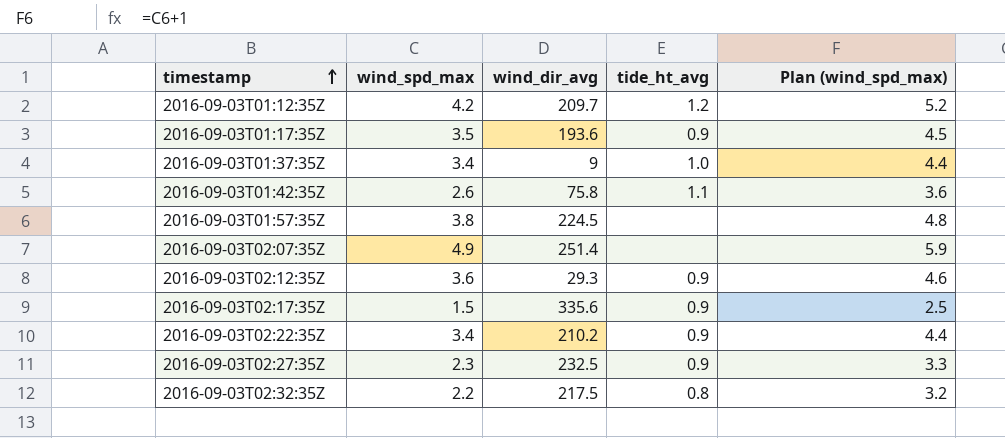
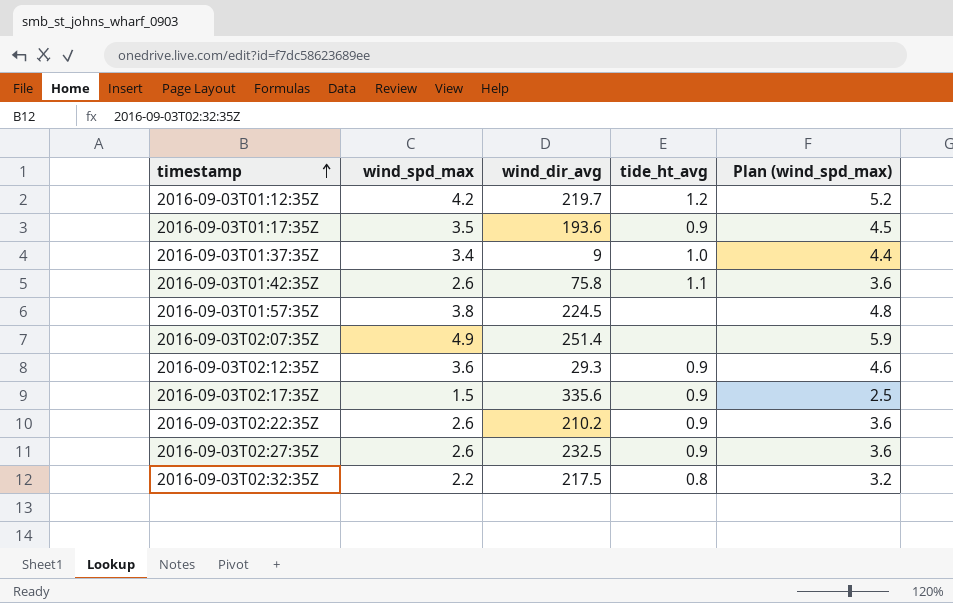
2016-09-03T01:12:35Z | wind_dir_avg: 209.7 -> 219.7
2016-09-03T02:22:35Z | wind_spd_max: 3.4 -> 2.6
2016-09-03T02:22:35Z | Plan (wind_spd_max): 4.4 -> 3.6
2016-09-03T02:27:35Z | wind_spd_max: 2.3 -> 2.6
2016-09-03T02:27:35Z | Plan (wind_spd_max): 3.3 -> 3.6

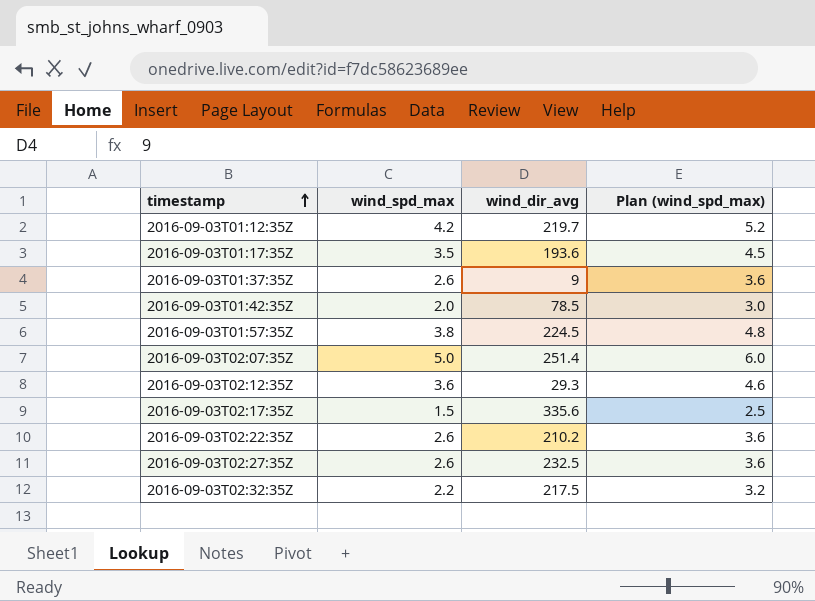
column tide_ht_avg | position: 4 -> none
2016-09-03T01:37:35Z | wind_spd_max: 3.4 -> 2.6
2016-09-03T01:37:35Z | Plan (wind_spd_max): 4.4 -> 3.6
2016-09-03T01:42:35Z | wind_spd_max: 2.6 -> 2.0
2016-09-03T01:42:35Z | wind_dir_avg: 75.8 -> 78.5
2016-09-03T01:42:35Z | Plan (wind_spd_max): 3.6 -> 3.0
2016-09-03T02:07:35Z | wind_spd_max: 4.9 -> 5.0
2016-09-03T02:07:35Z | Plan (wind_spd_max): 5.9 -> 6.0

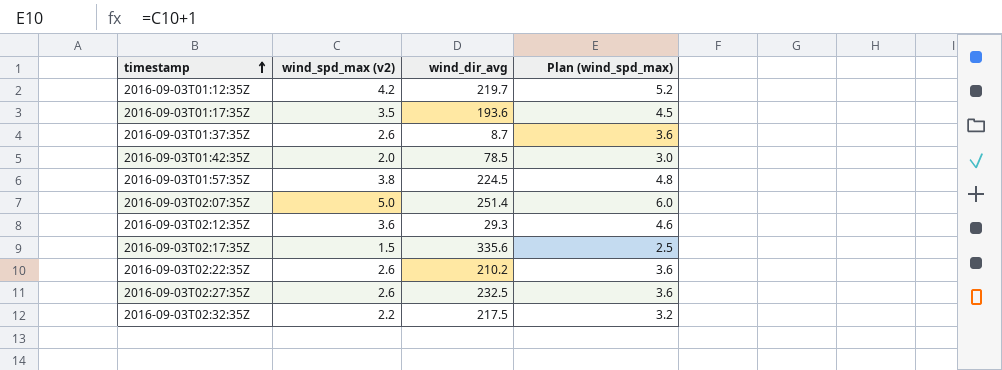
column name: wind_spd_max -> wind_spd_max (v2)
2016-09-03T01:37:35Z | wind_dir_avg: 9 -> 8.7

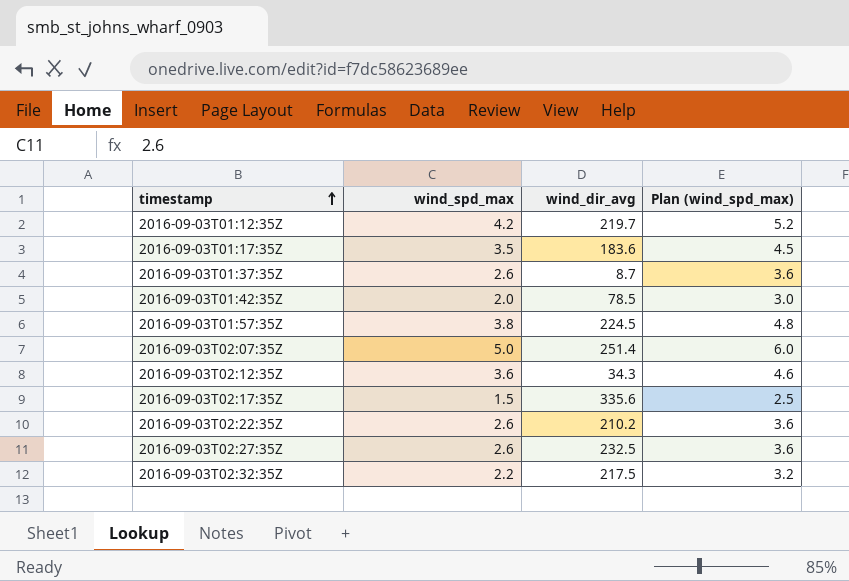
column name: wind_spd_max (v2) -> wind_spd_max
2016-09-03T01:17:35Z | wind_dir_avg: 193.6 -> 183.6
2016-09-03T02:12:35Z | wind_dir_avg: 29.3 -> 34.3

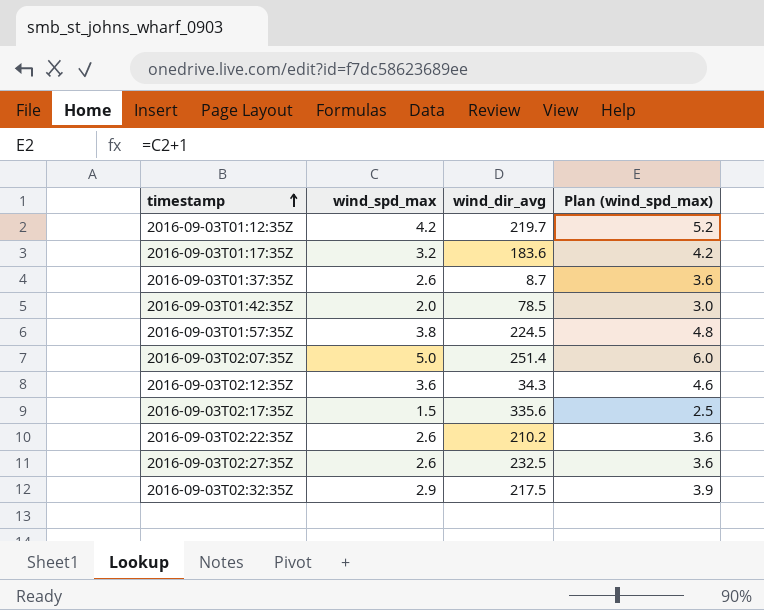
2016-09-03T01:17:35Z | wind_spd_max: 3.5 -> 3.2
2016-09-03T01:17:35Z | Plan (wind_spd_max): 4.5 -> 4.2
2016-09-03T02:32:35Z | wind_spd_max: 2.2 -> 2.9
2016-09-03T02:32:35Z | Plan (wind_spd_max): 3.2 -> 3.9

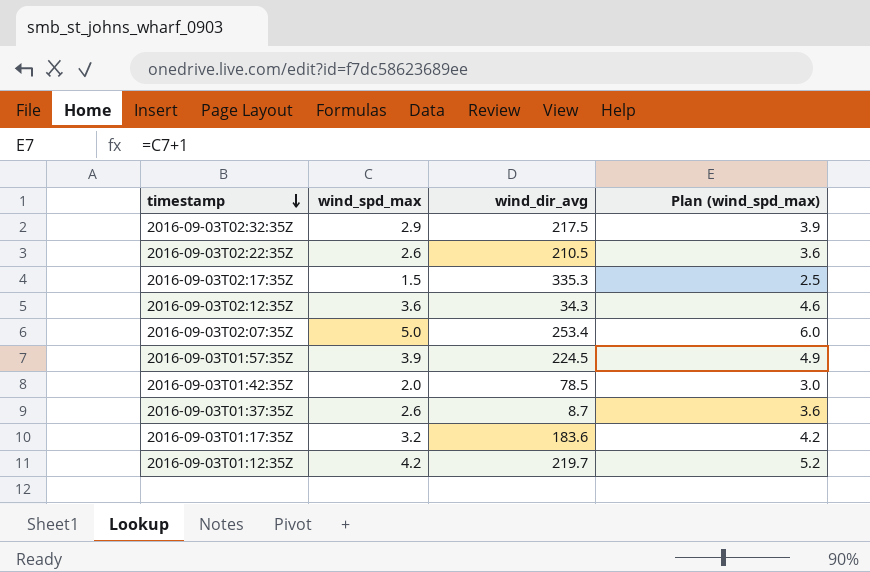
row order: timestamp ascending -> timestamp descending
row 2016-09-03T02:27:35Z: 2.6 | 232.5 | 3.6 -> none
2016-09-03T02:22:35Z | wind_dir_avg: 210.2 -> 210.5
2016-09-03T02:17:35Z | wind_dir_avg: 335.6 -> 335.3
2016-09-03T02:07:35Z | wind_dir_avg: 251.4 -> 253.4
2016-09-03T01:57:35Z | wind_spd_max: 3.8 -> 3.9
2016-09-03T01:57:35Z | Plan (wind_spd_max): 4.8 -> 4.9

